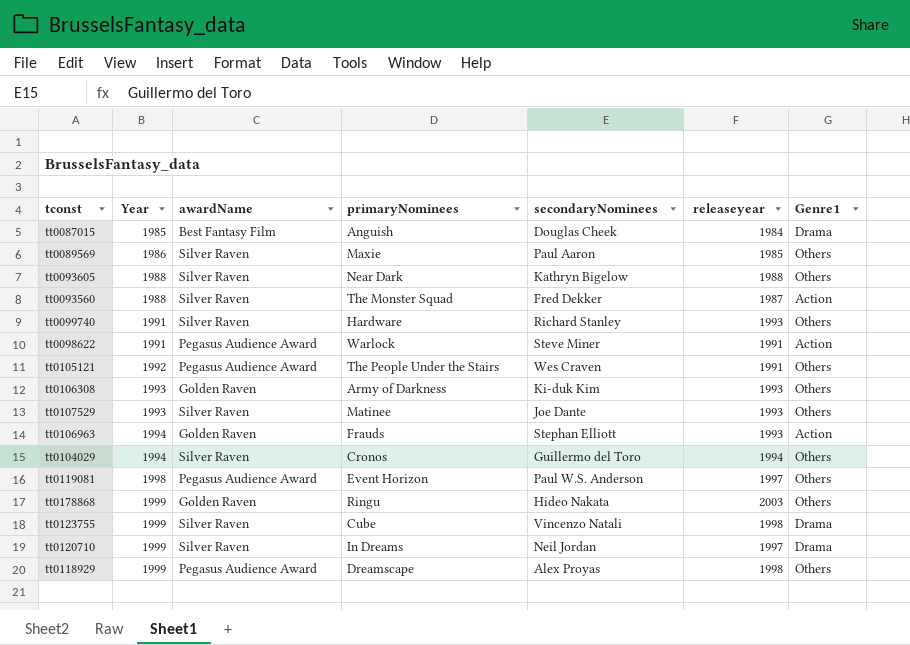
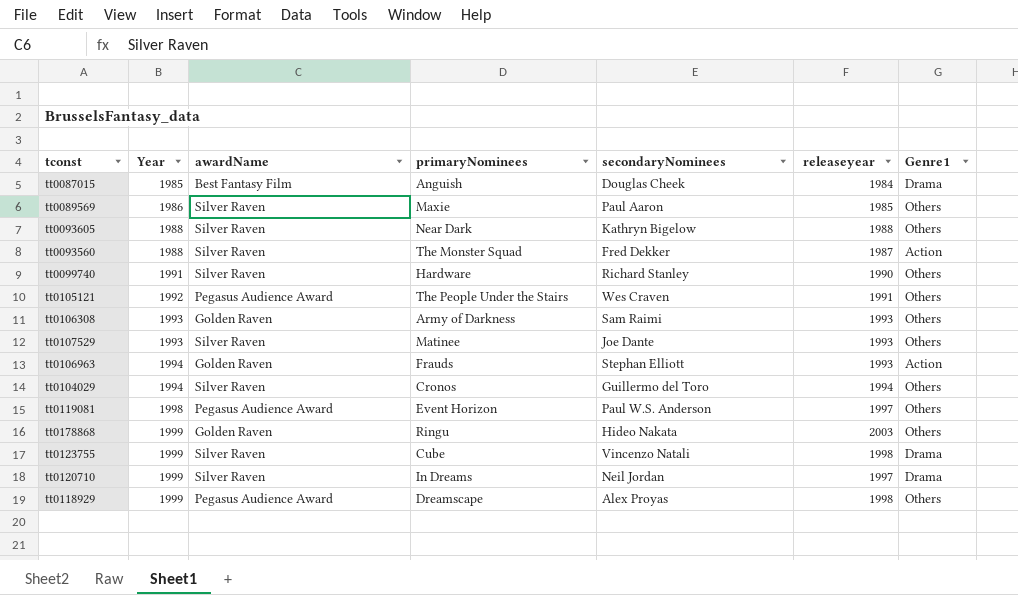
row tt0098622: 1991 | Pegasus Audience Award | Warlock | Steve Miner | 1991 | Action -> none
tt0099740 | releaseyear: 1993 -> 1990
tt0106308 | secondaryNominees: Ki-duk Kim -> Sam Raimi

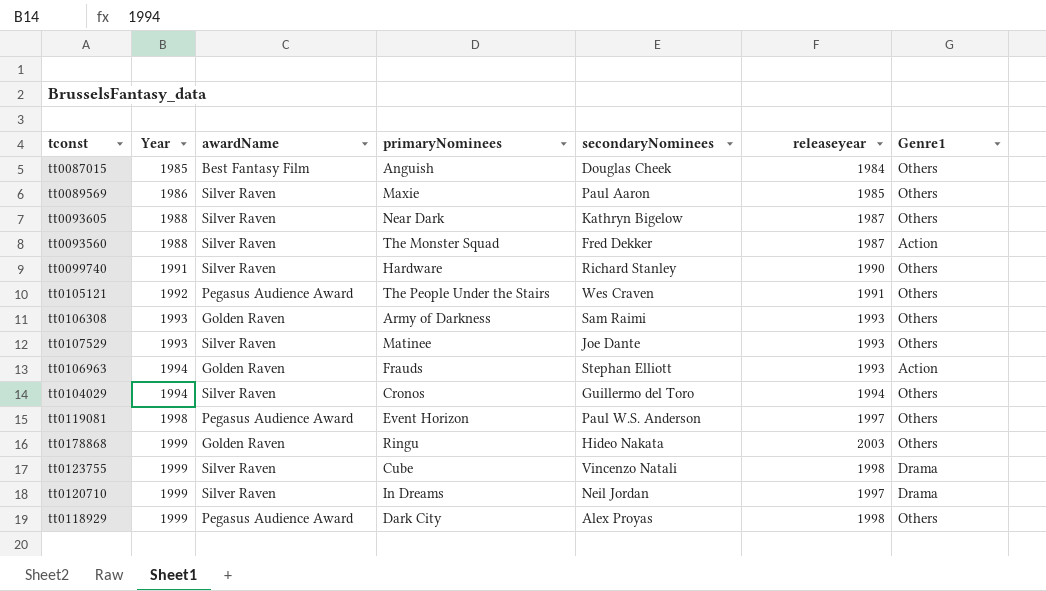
tt0087015 | Genre1: Drama -> Others
tt0093605 | releaseyear: 1988 -> 1987
tt0118929 | primaryNominees: Dreamscape -> Dark City

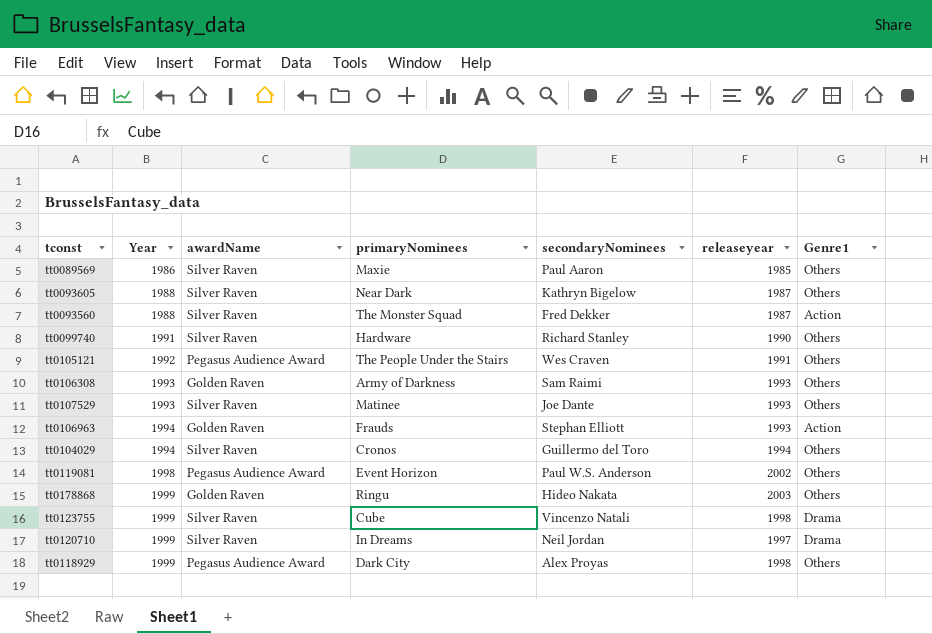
row tt0087015: 1985 | Best Fantasy Film | Anguish | Douglas Cheek | 1984 | Others -> none
tt0119081 | releaseyear: 1997 -> 2002

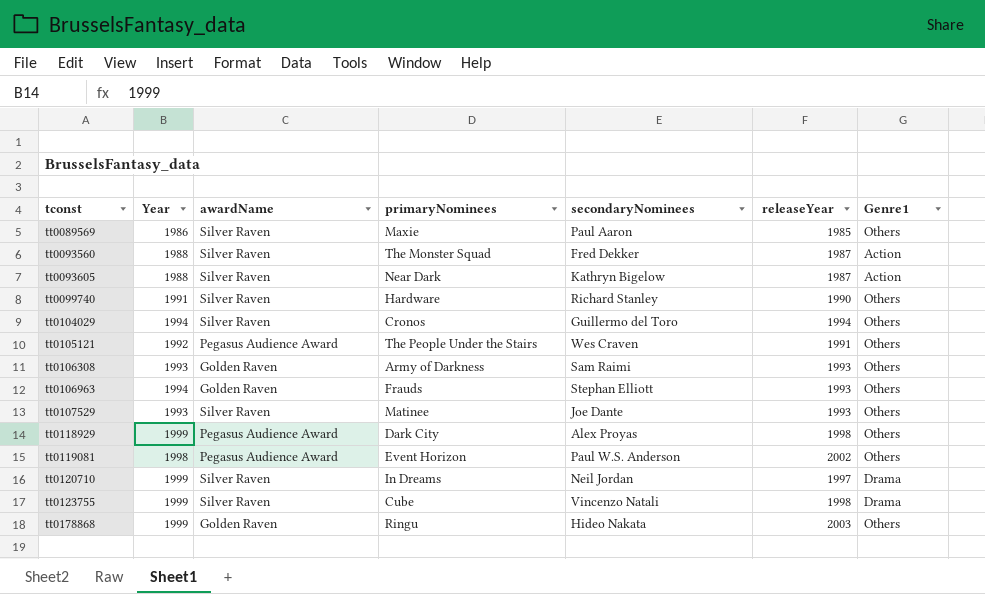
row order: Year ascending -> tconst ascending
column name: releaseyear -> releaseYear
tt0093605 | Genre1: Others -> Action
tt0106963 | Genre1: Action -> Others

